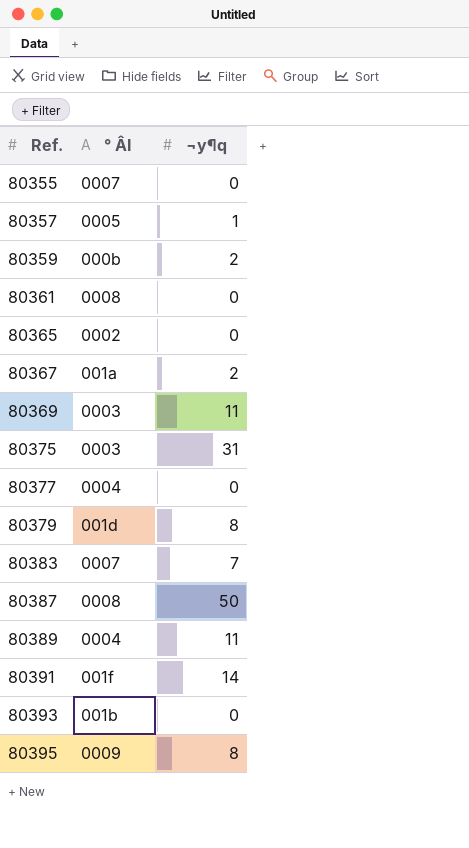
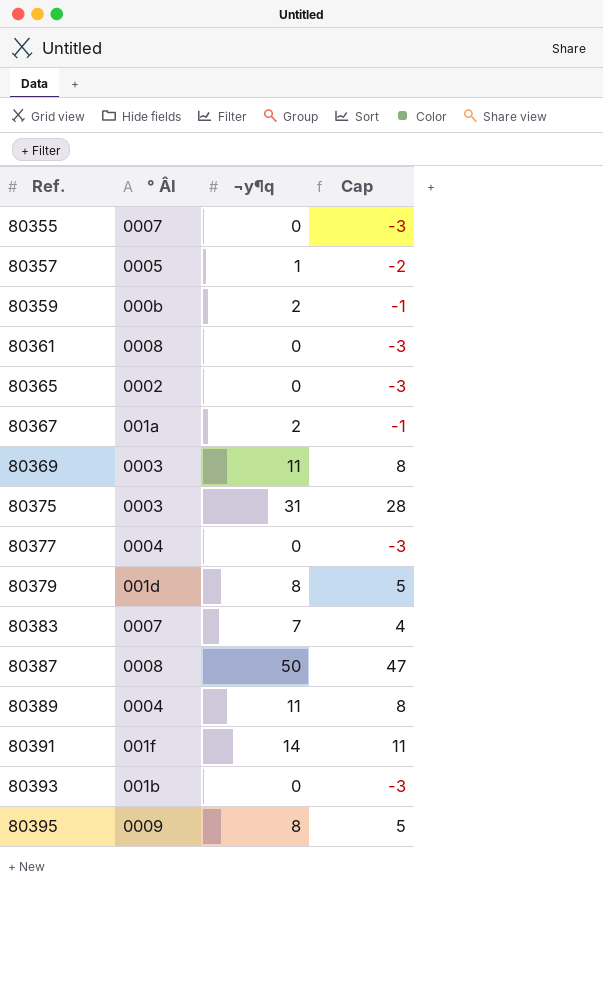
column Cap | formula: none -> [¬y¶q] - 3

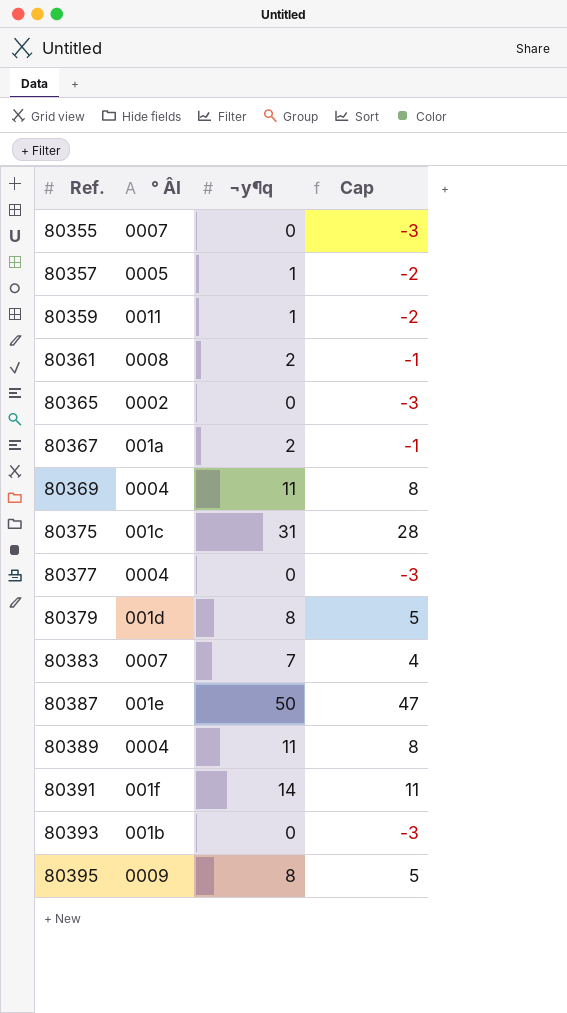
80359 | ° ÂI: 000b -> 0011
80359 | ¬y¶q: 2 -> 1
80359 | Cap: -1 -> -2
80361 | ¬y¶q: 0 -> 2
80361 | Cap: -3 -> -1
80369 | ° ÂI: 0003 -> 0004
80375 | ° ÂI: 0003 -> 001c
80387 | ° ÂI: 0008 -> 001e

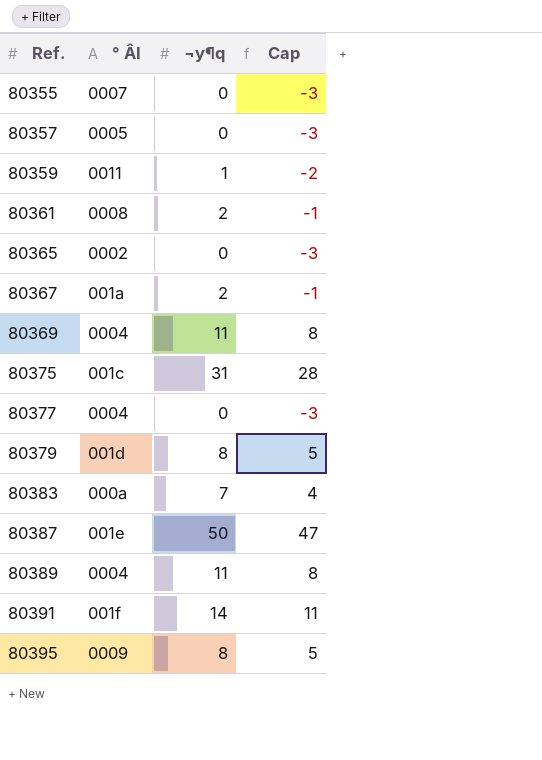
row 80393: 001b | 0 | -3 -> none
80357 | ¬y¶q: 1 -> 0
80357 | Cap: -2 -> -3
80383 | ° ÂI: 0007 -> 000a

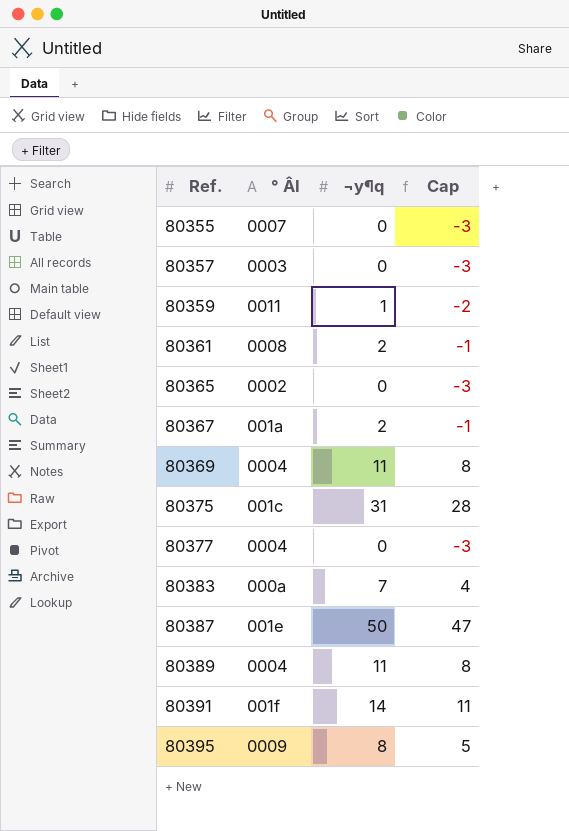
row 80379: 001d | 8 | 5 -> none
80357 | ° ÂI: 0005 -> 0003

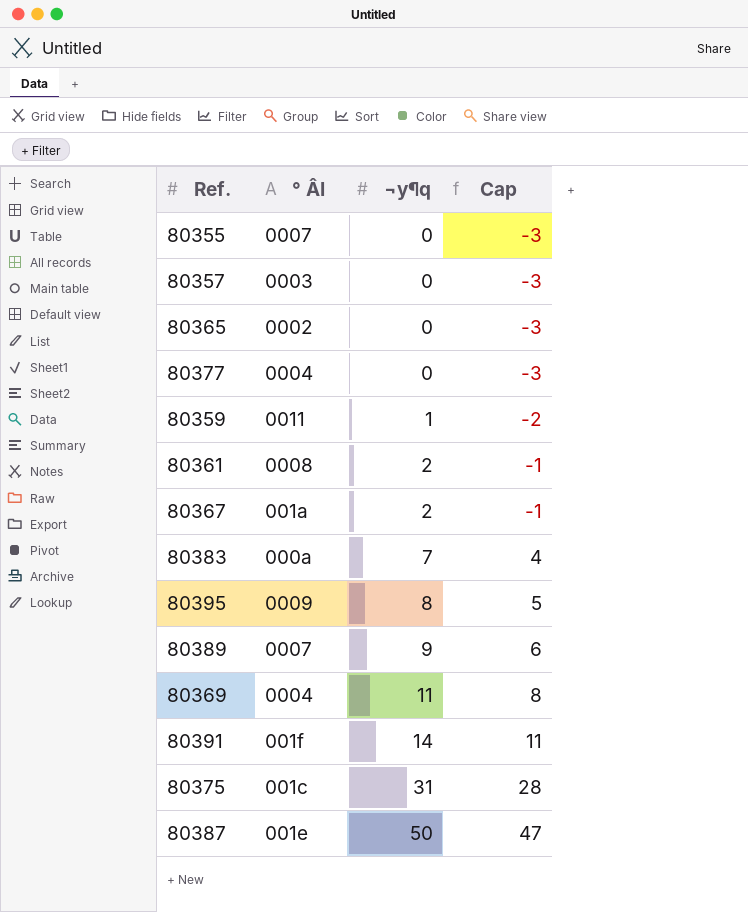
row order: Ref. ascending -> ¬y¶q ascending
80389 | ° ÂI: 0004 -> 0007
80389 | ¬y¶q: 11 -> 9
80389 | Cap: 8 -> 6

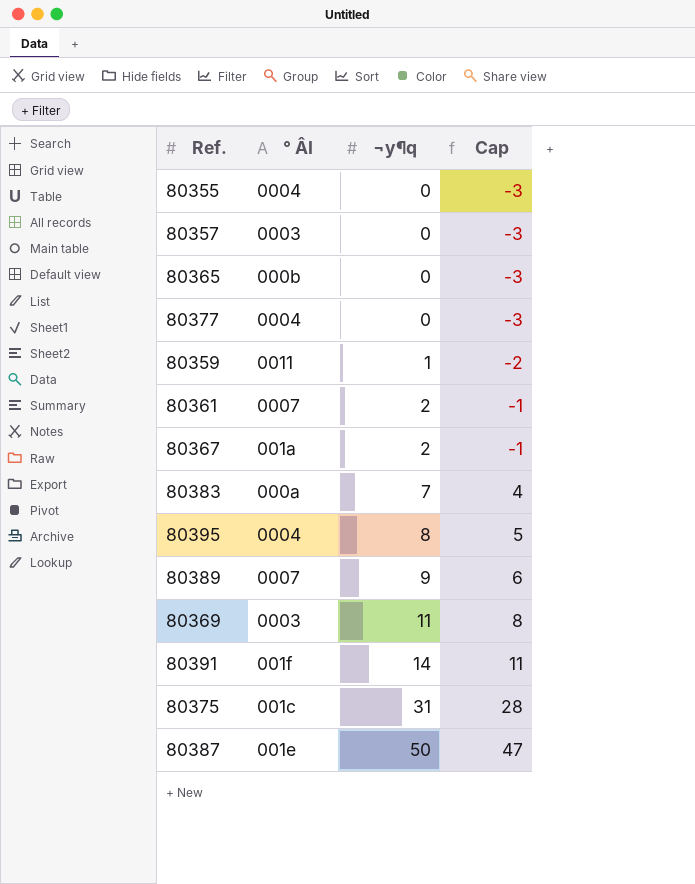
80355 | ° ÂI: 0007 -> 0004
80365 | ° ÂI: 0002 -> 000b
80361 | ° ÂI: 0008 -> 0007
80395 | ° ÂI: 0009 -> 0004
80369 | ° ÂI: 0004 -> 0003

